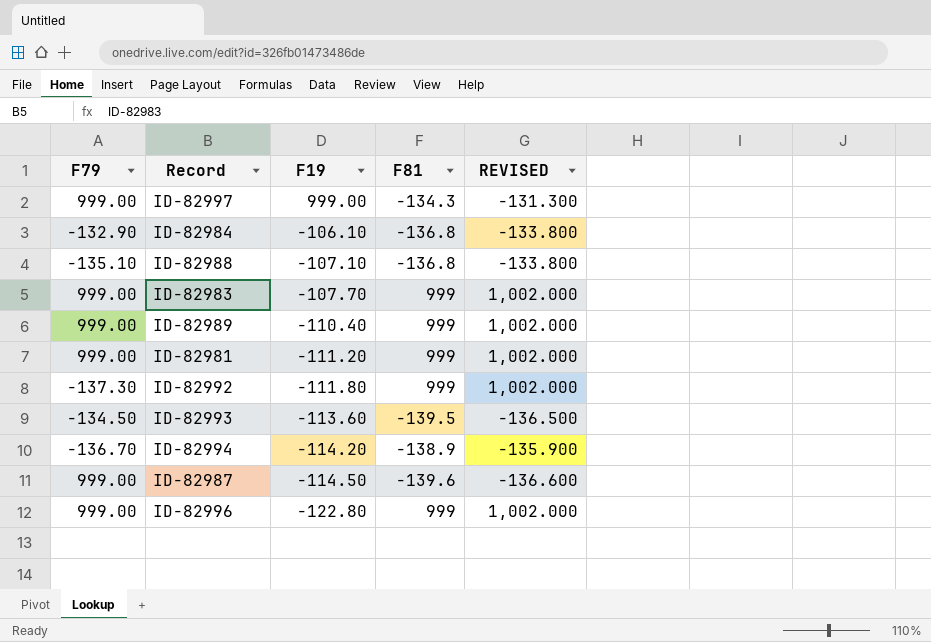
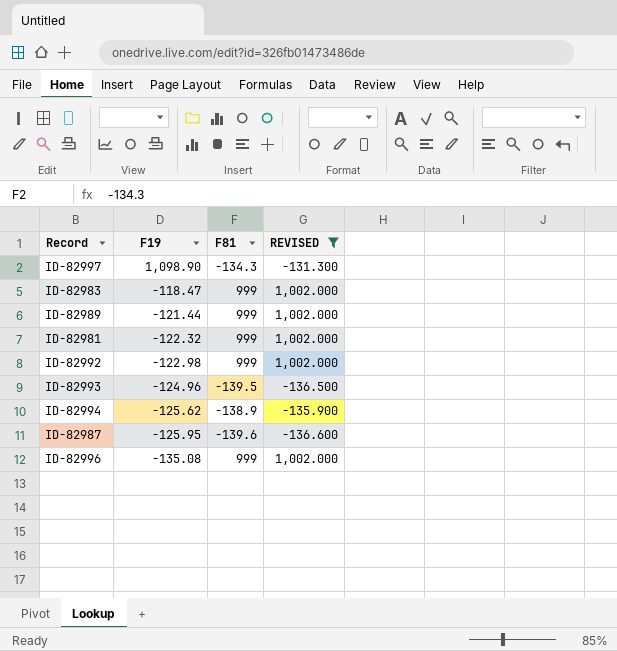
filter: none -> REVISED != -133.800
column F79 | position: 1 -> none
ID-82997 | F19: 999.00 -> 1,098.90
ID-82983 | F19: -107.70 -> -118.47
ID-82989 | F19: -110.40 -> -121.44
ID-82981 | F19: -111.20 -> -122.32
ID-82992 | F19: -111.80 -> -122.98
ID-82993 | F19: -113.60 -> -124.96
ID-82994 | F19: -114.20 -> -125.62
ID-82987 | F19: -114.50 -> -125.95
ID-82996 | F19: -122.80 -> -135.08

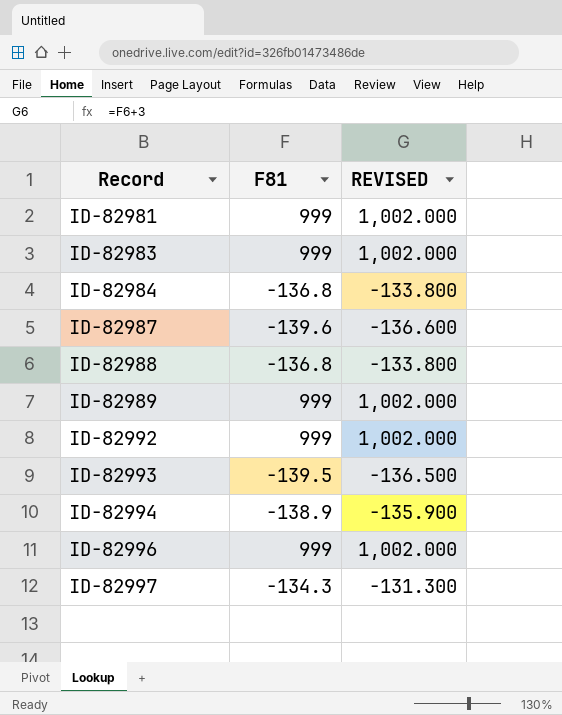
filter: REVISED != -133.800 -> none
row order: F19 descending -> Record ascending
column F19 | position: 2 -> none

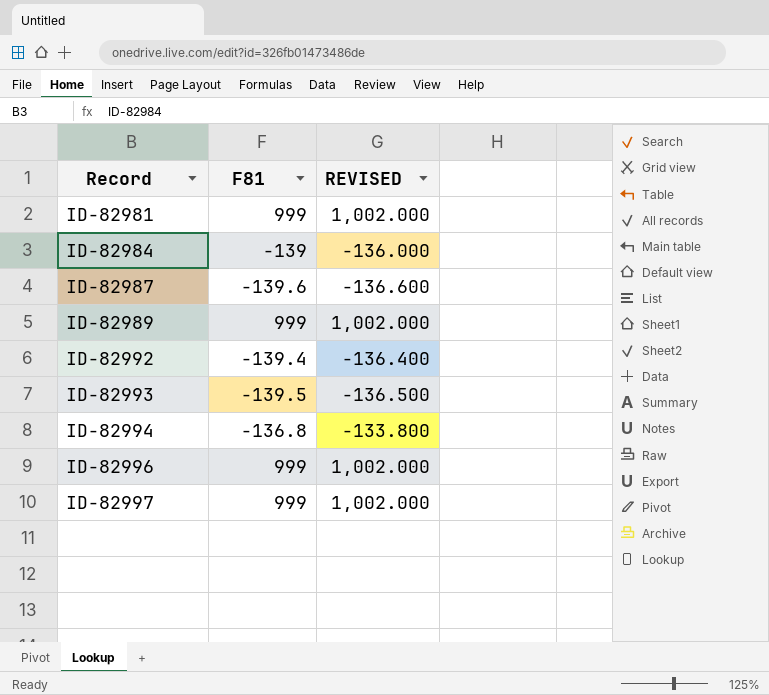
row ID-82983: 999 | 1,002.000 -> none
row ID-82988: -136.8 | -133.800 -> none
ID-82984 | F81: -136.8 -> -139
ID-82984 | REVISED: -133.800 -> -136.000
ID-82992 | F81: 999 -> -139.4
ID-82992 | REVISED: 1,002.000 -> -136.400
ID-82994 | F81: -138.9 -> -136.8
ID-82994 | REVISED: -135.900 -> -133.800
ID-82997 | F81: -134.3 -> 999
ID-82997 | REVISED: -131.300 -> 1,002.000

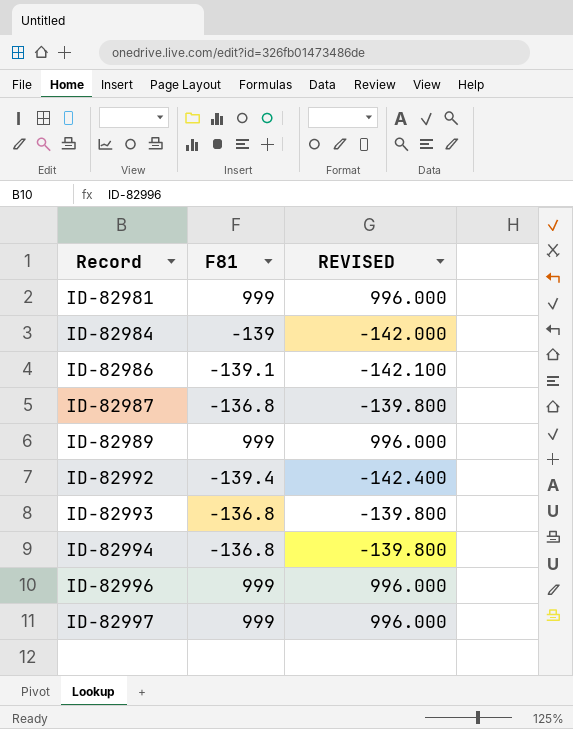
column REVISED | formula: [F81] + 3 -> [F81] - 3
row ID-82986: none -> -139.1 | -142.100
ID-82987 | F81: -139.6 -> -136.8
ID-82993 | F81: -139.5 -> -136.8

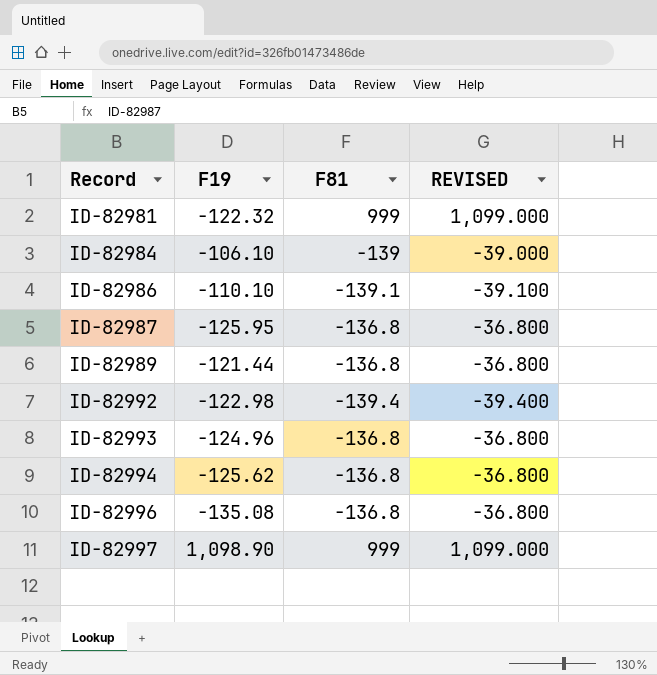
column F19 | position: none -> 2
column REVISED | formula: [F81] - 3 -> [F81] + 100
ID-82989 | F81: 999 -> -136.8
ID-82996 | F81: 999 -> -136.8

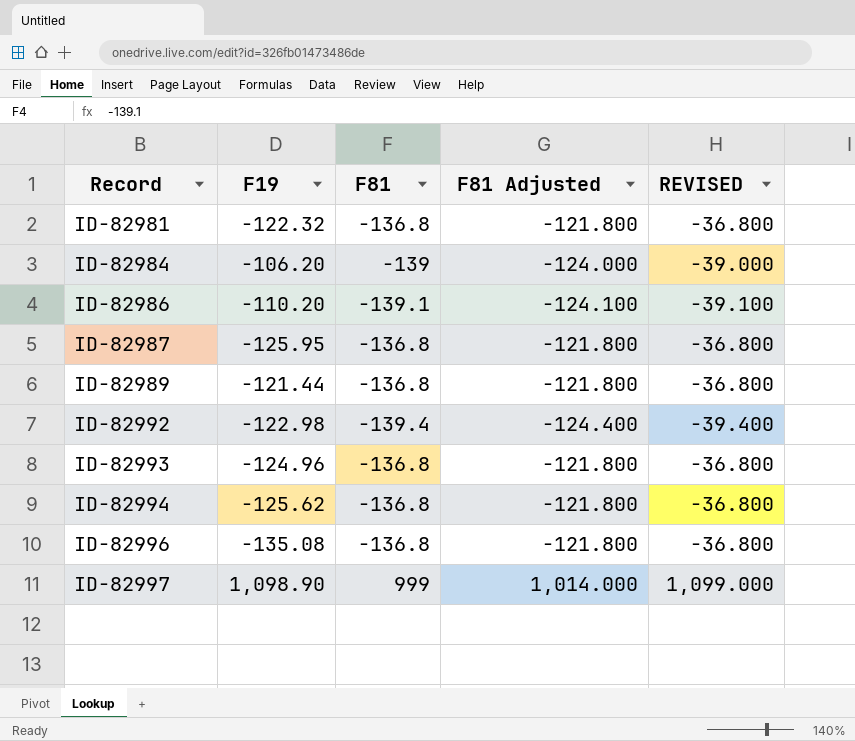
column F81 Adjusted | formula: none -> [F81] + 15
ID-82981 | F81: 999 -> -136.8
ID-82981 | REVISED: 1,099.000 -> -36.800
ID-82984 | F19: -106.10 -> -106.20
ID-82986 | F19: -110.10 -> -110.20

